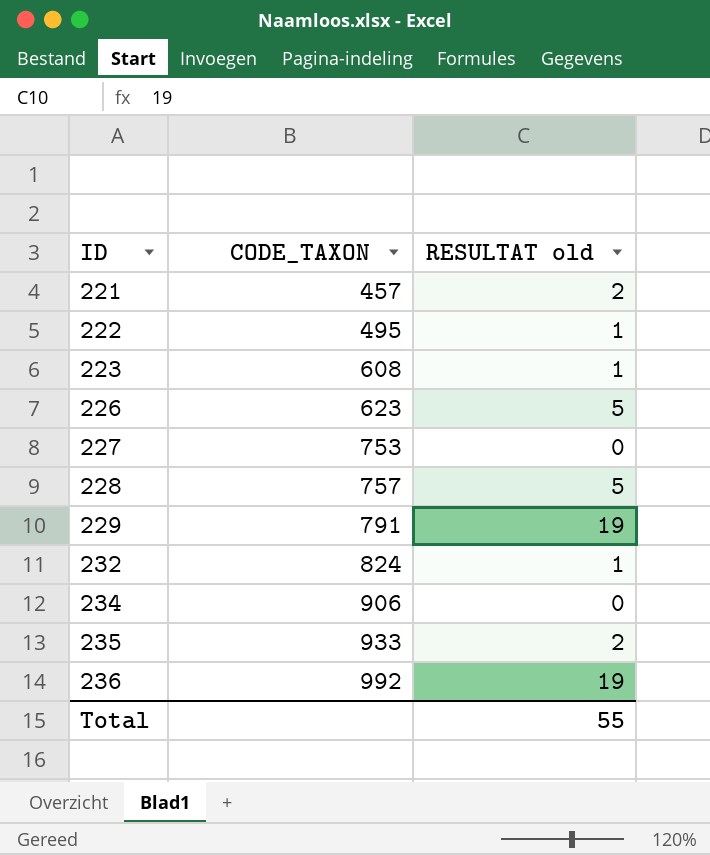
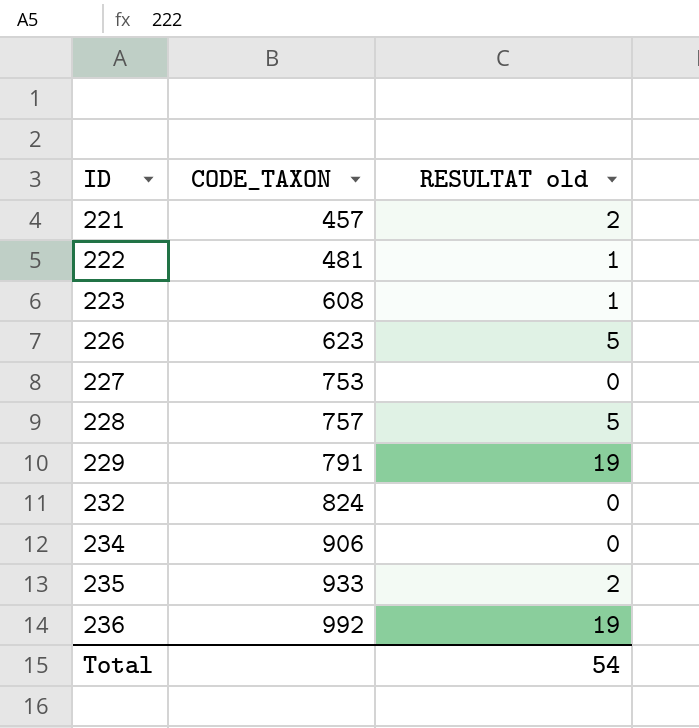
222 | CODE_TAXON: 495 -> 481
232 | RESULTAT old: 1 -> 0
Total | RESULTAT old: 55 -> 54

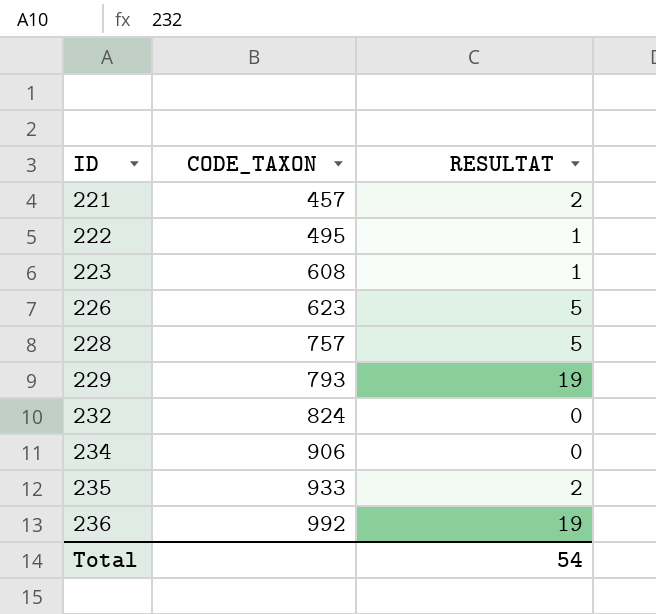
column name: RESULTAT old -> RESULTAT
row 227: 753 | 0 -> none
222 | CODE_TAXON: 481 -> 495
229 | CODE_TAXON: 791 -> 793

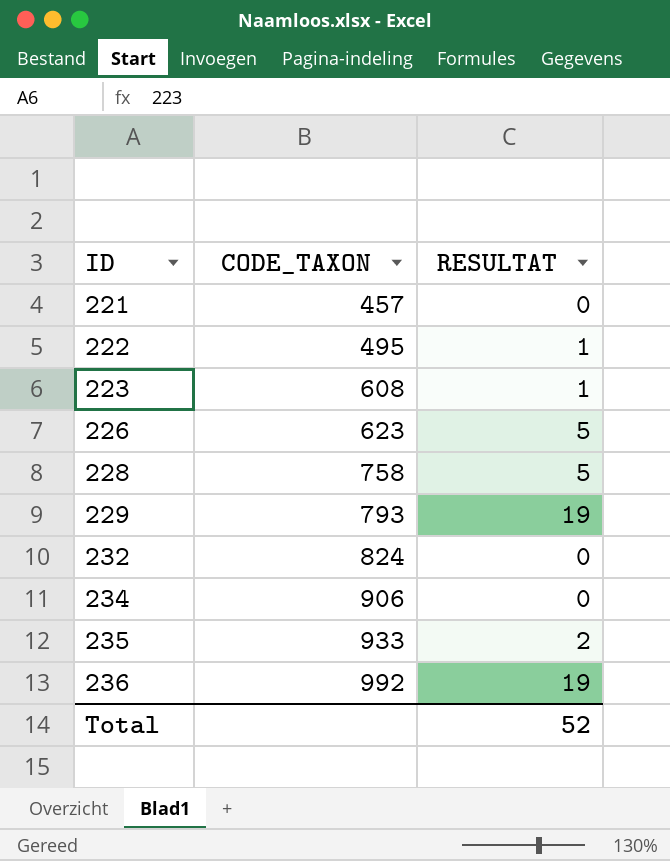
221 | RESULTAT: 2 -> 0
228 | CODE_TAXON: 757 -> 758
Total | RESULTAT: 54 -> 52

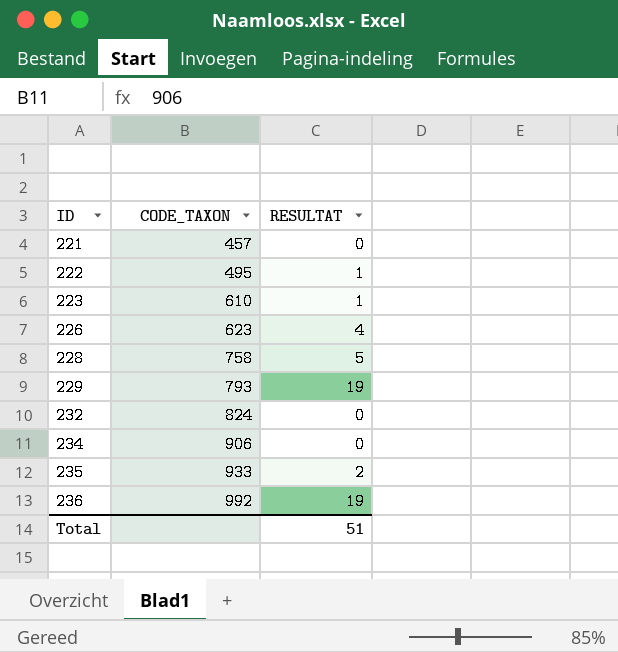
223 | CODE_TAXON: 608 -> 610
226 | RESULTAT: 5 -> 4
Total | RESULTAT: 52 -> 51

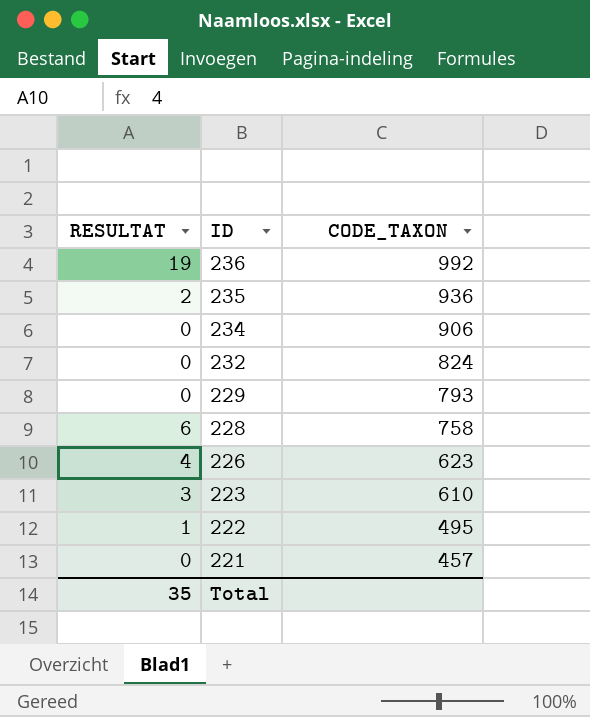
row order: ID ascending -> ID descending
column RESULTAT | position: 3 -> 1
235 | CODE_TAXON: 933 -> 936
229 | RESULTAT: 19 -> 0
228 | RESULTAT: 5 -> 6
223 | RESULTAT: 1 -> 3
Total | RESULTAT: 51 -> 35

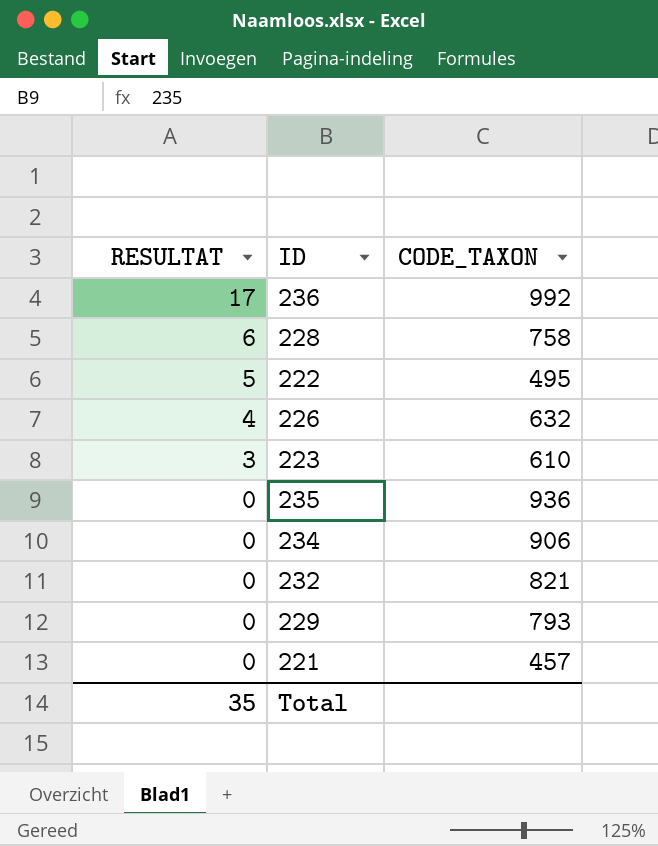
row order: ID descending -> RESULTAT descending
236 | RESULTAT: 19 -> 17
222 | RESULTAT: 1 -> 5
226 | CODE_TAXON: 623 -> 632
235 | RESULTAT: 2 -> 0
232 | CODE_TAXON: 824 -> 821

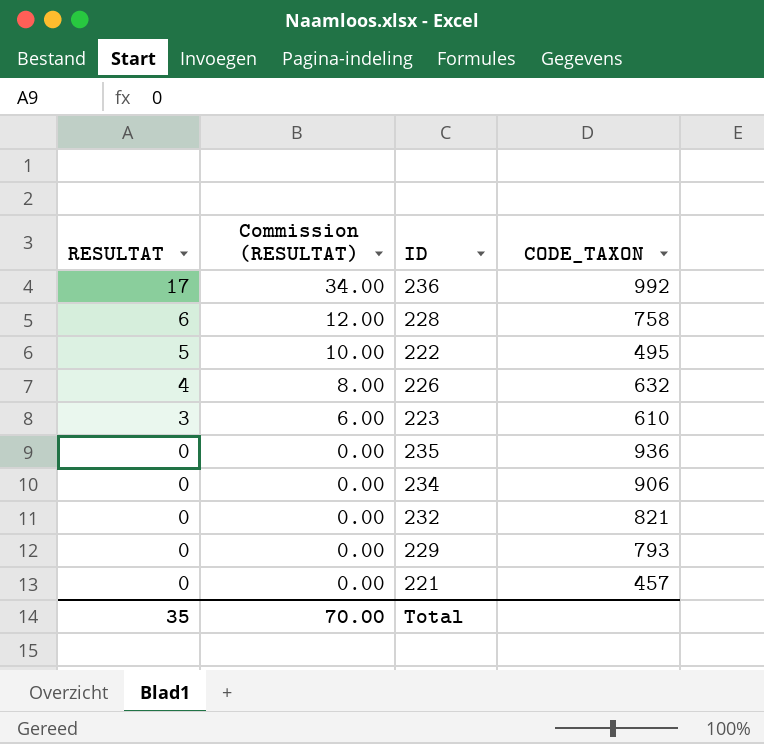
column Commission (RESULTAT) | formula: none -> [RESULTAT] * 2

